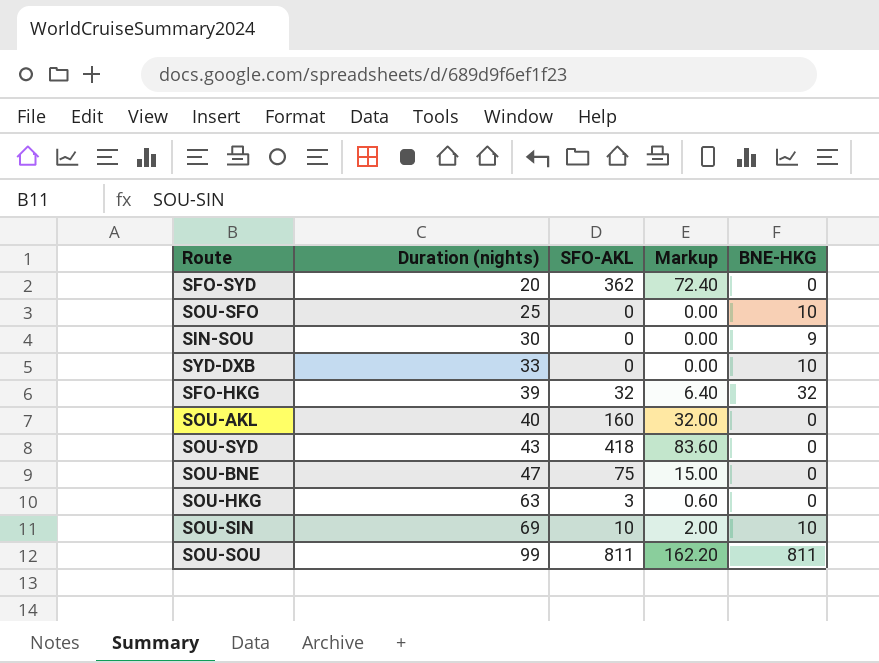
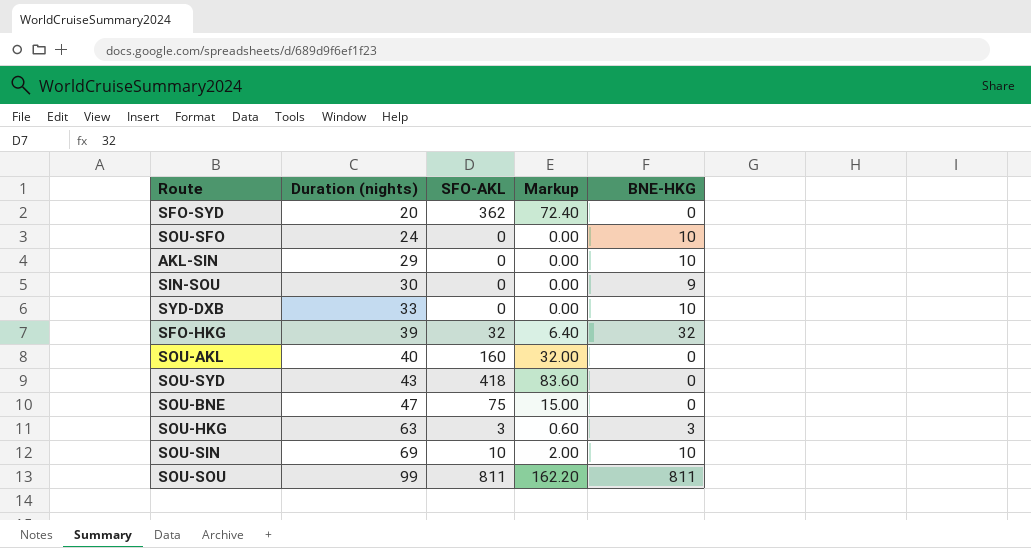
SOU-SFO | Duration (nights): 25 -> 24
row AKL-SIN: none -> 29 | 0 | 0.00 | 10
SOU-HKG | BNE-HKG: 0 -> 3

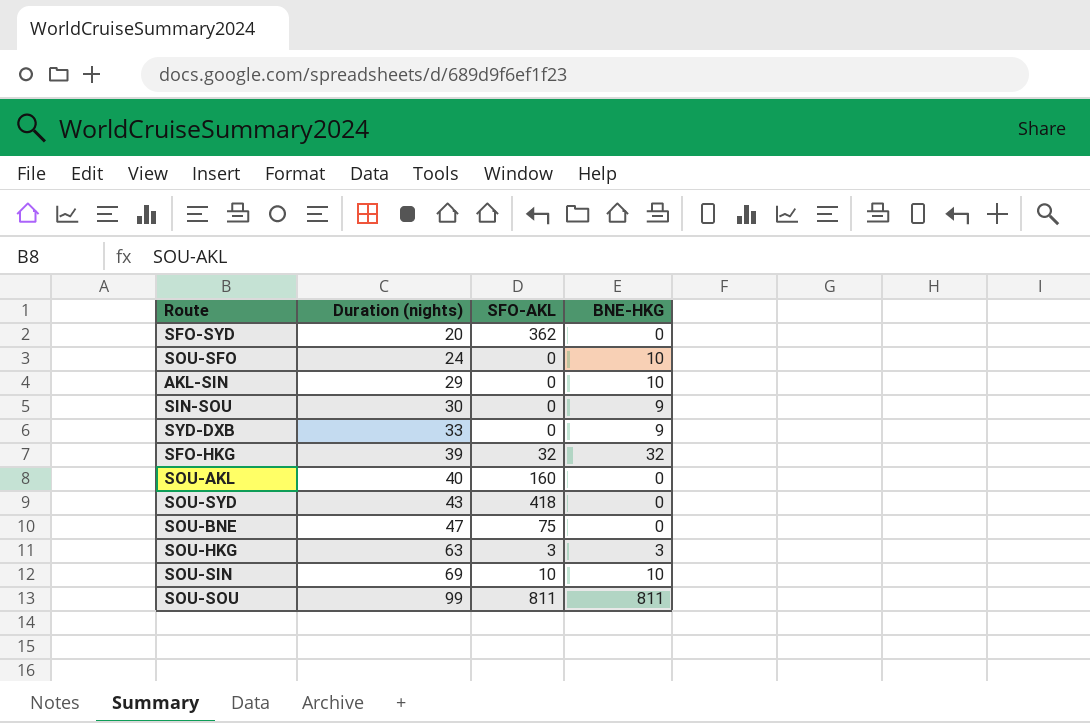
column Markup | formula: [SFO-AKL] * 0.2 -> none
SYD-DXB | BNE-HKG: 10 -> 9

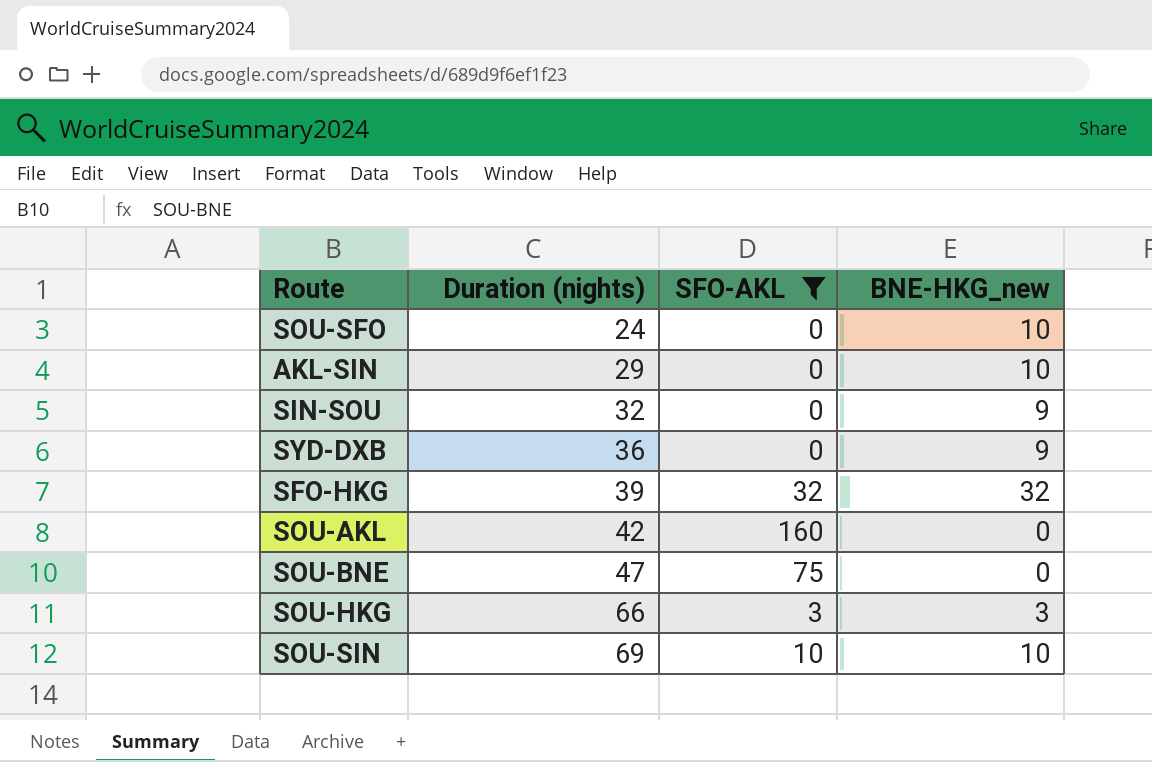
filter: none -> SFO-AKL <= 160
column name: BNE-HKG -> BNE-HKG_new
SIN-SOU | Duration (nights): 30 -> 32
SYD-DXB | Duration (nights): 33 -> 36
SOU-AKL | Duration (nights): 40 -> 42
SOU-HKG | Duration (nights): 63 -> 66

